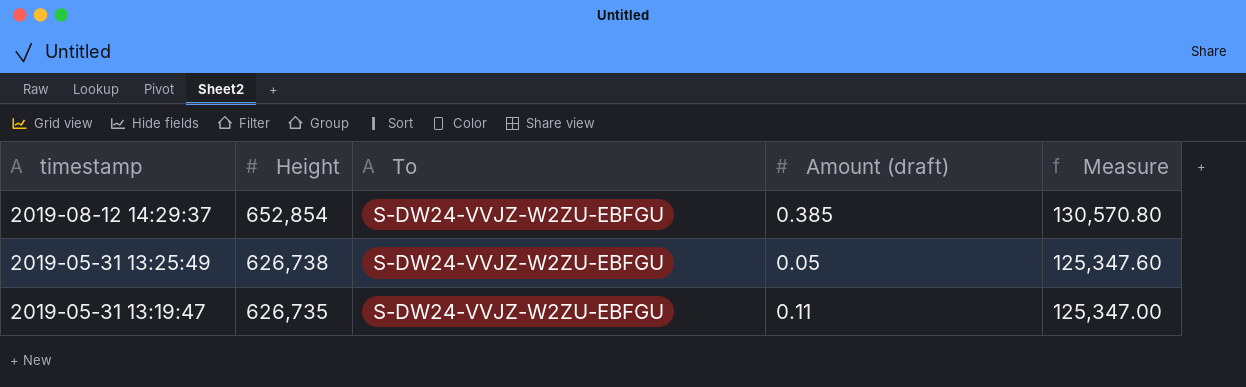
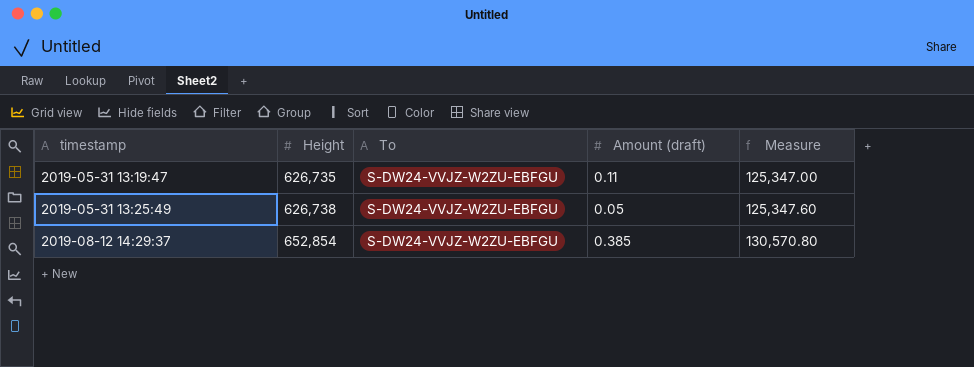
row order: timestamp descending -> timestamp ascending

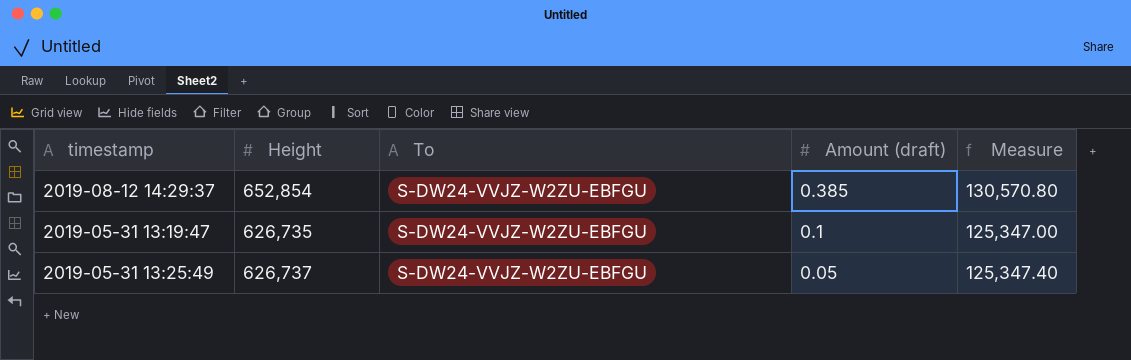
row order: timestamp ascending -> Amount (draft) descending
2019-05-31 13:19:47 | Amount (draft): 0.11 -> 0.1
2019-05-31 13:25:49 | Height: 626,738 -> 626,737
2019-05-31 13:25:49 | Measure: 125,347.60 -> 125,347.40

